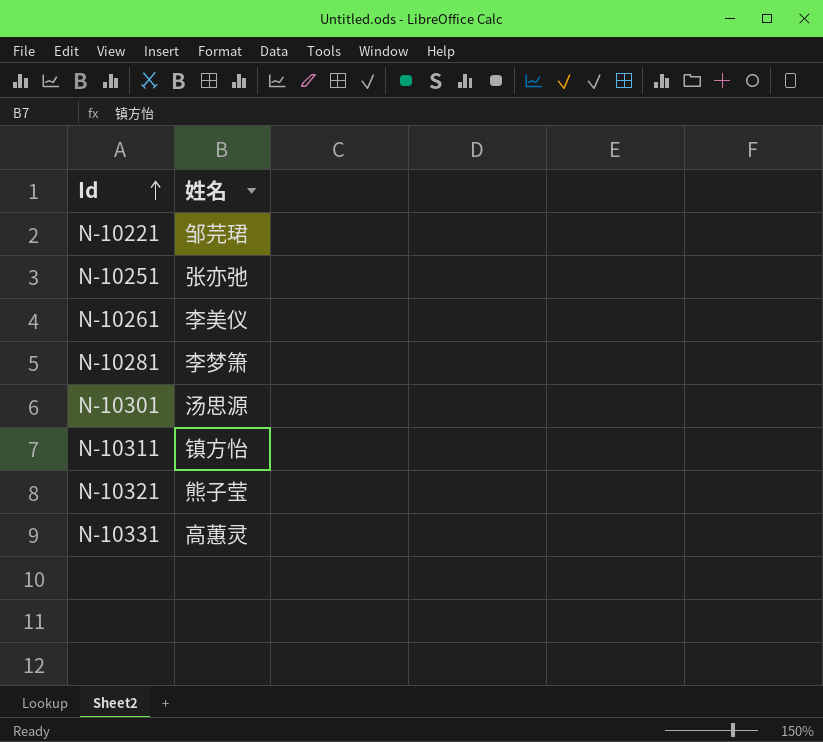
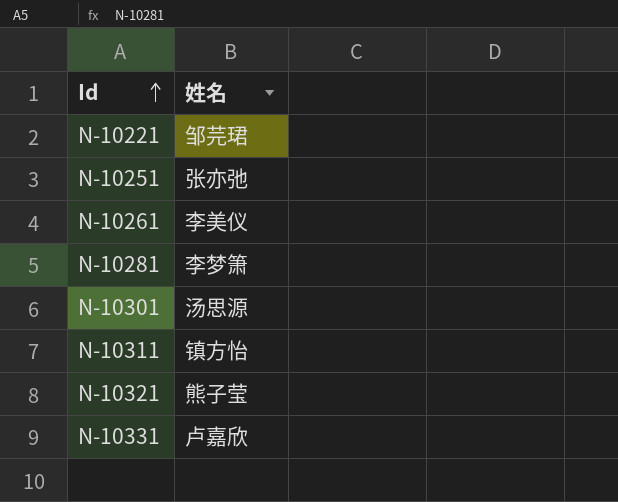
N-10331 | 姓名: 高蕙灵 -> 卢嘉欣

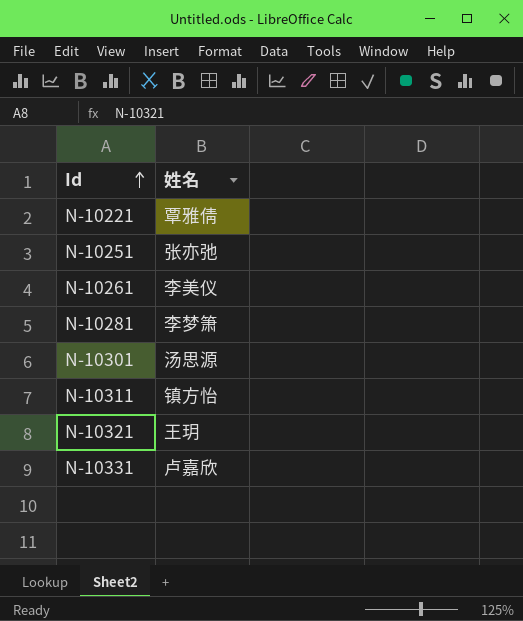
N-10221 | 姓名: 邹芫珺 -> 覃雅倩
N-10321 | 姓名: 熊子莹 -> 王玥

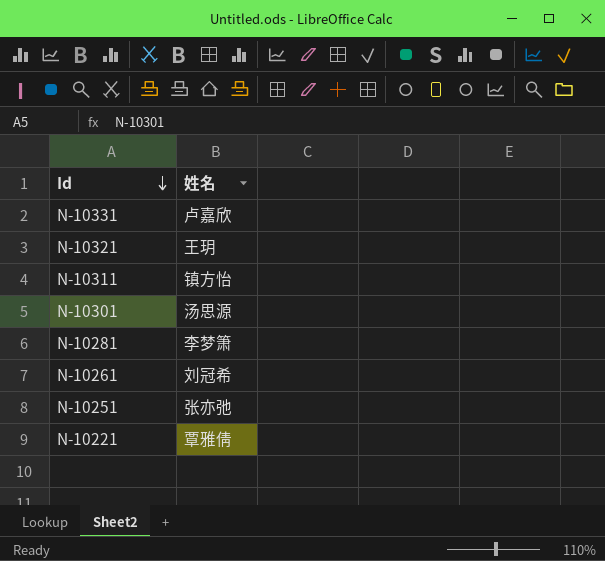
row order: Id ascending -> Id descending
N-10261 | 姓名: 李美仪 -> 刘冠希

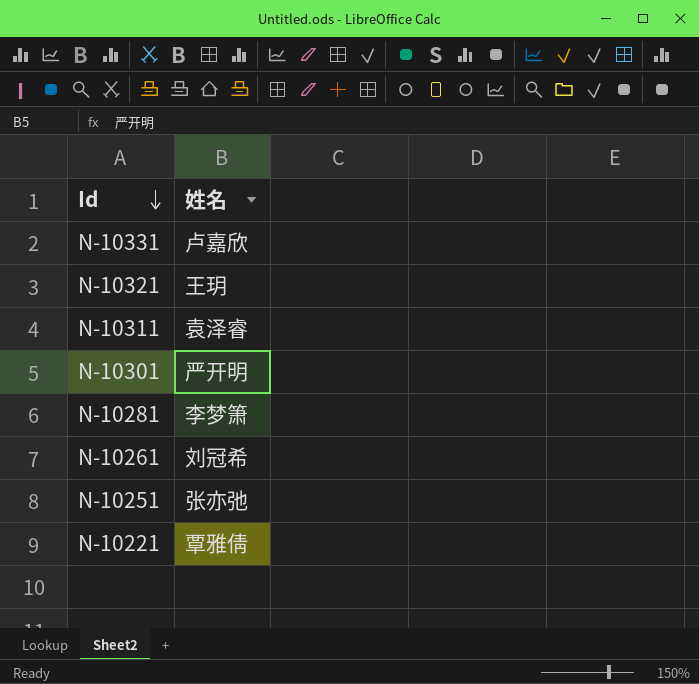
N-10311 | 姓名: 镇方怡 -> 袁泽睿
N-10301 | 姓名: 汤思源 -> 严开明

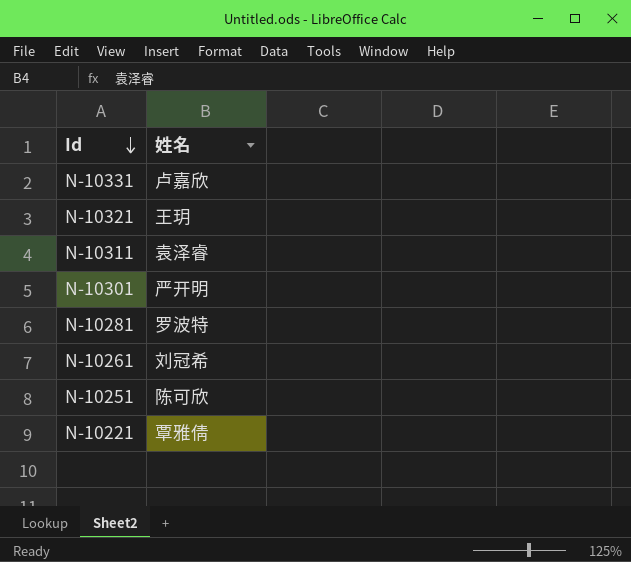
N-10281 | 姓名: 李梦箫 -> 罗波特
N-10251 | 姓名: 张亦弛 -> 陈可欣

